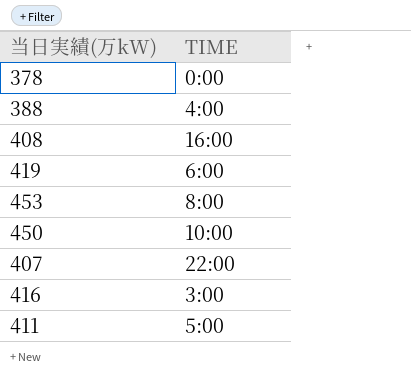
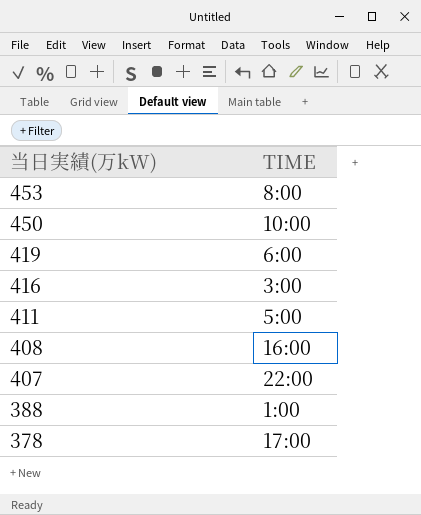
row order: none -> 当日実績(万kW) descending
388 | TIME: 4:00 -> 1:00
378 | TIME: 0:00 -> 17:00

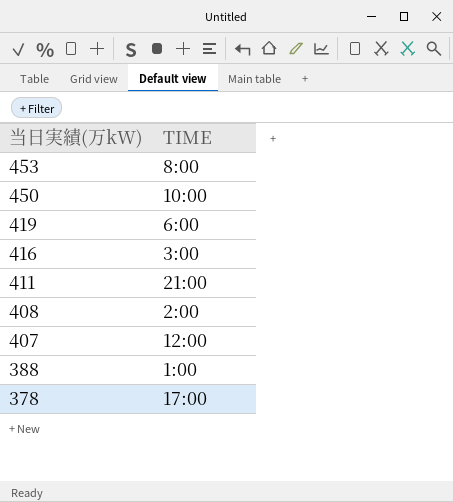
411 | TIME: 5:00 -> 21:00
408 | TIME: 16:00 -> 2:00
407 | TIME: 22:00 -> 12:00

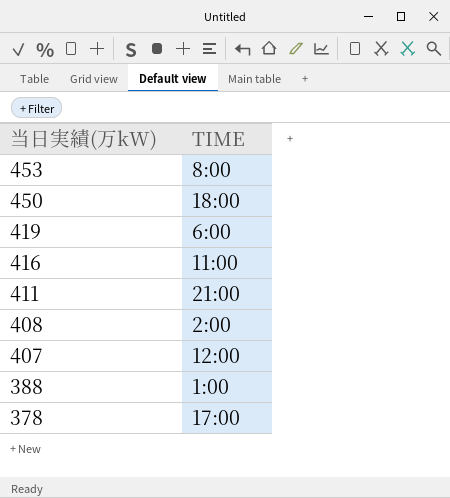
450 | TIME: 10:00 -> 18:00
416 | TIME: 3:00 -> 11:00

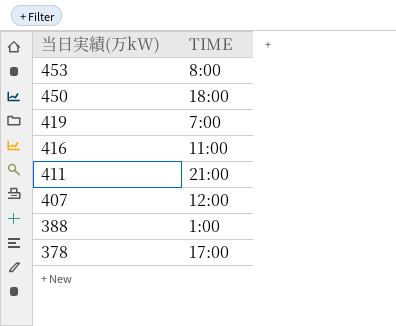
row 408: 2:00 -> none
419 | TIME: 6:00 -> 7:00

